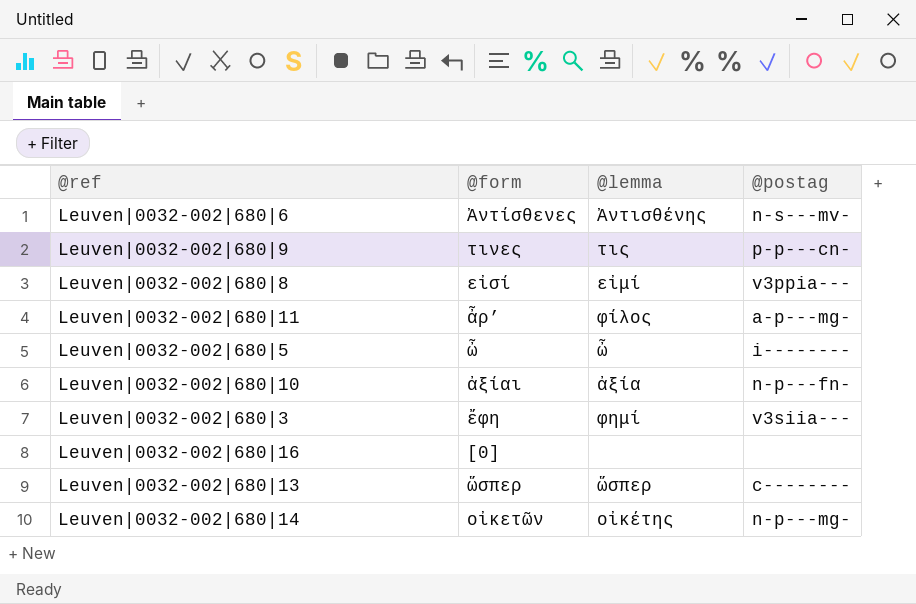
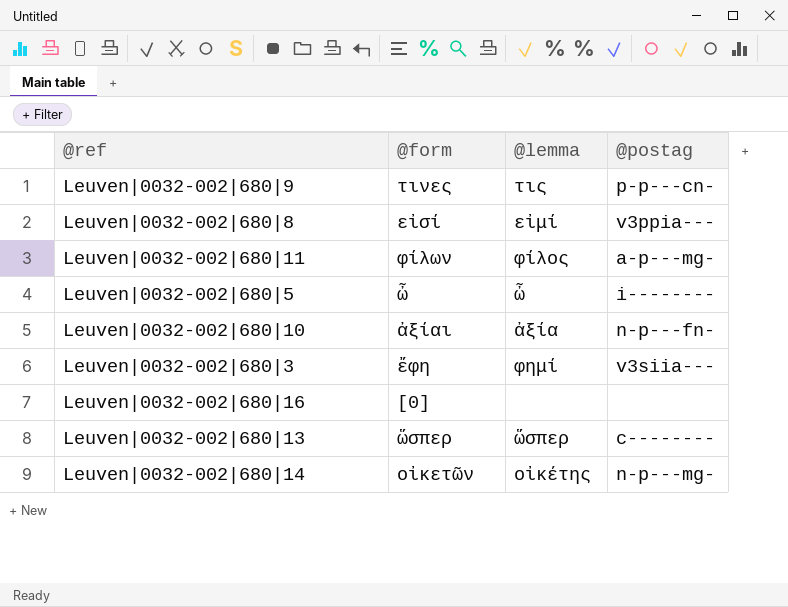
row Leuven|0032-002|680|6: Ἀντίσθενες | Ἀντισθένης | n-s---mv- -> none
Leuven|0032-002|680|11 | @form: ἆρ’ -> φίλων

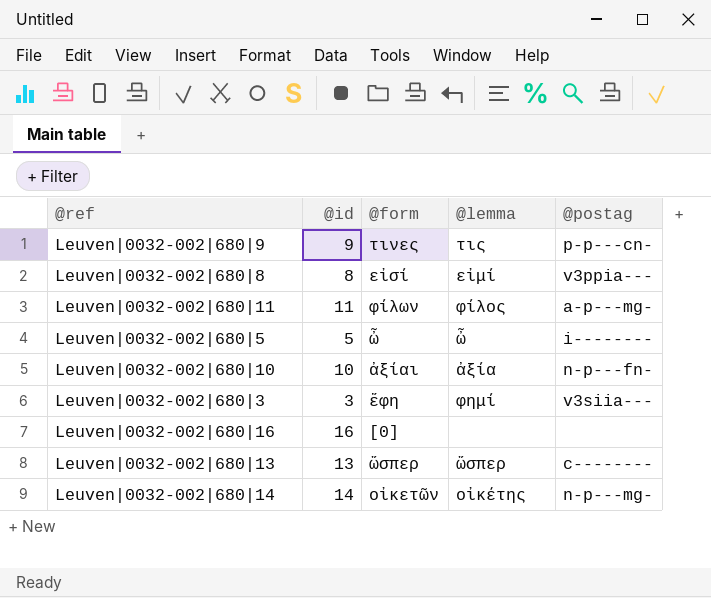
column @id | position: none -> 2

